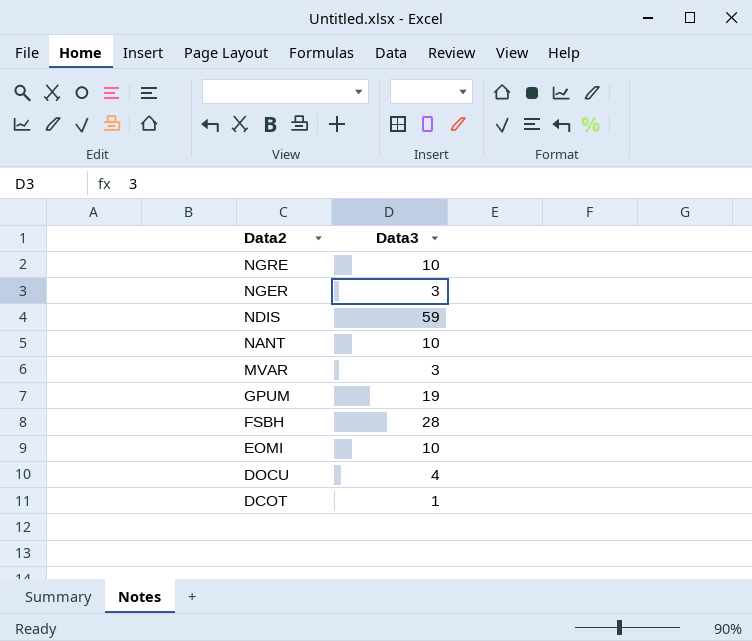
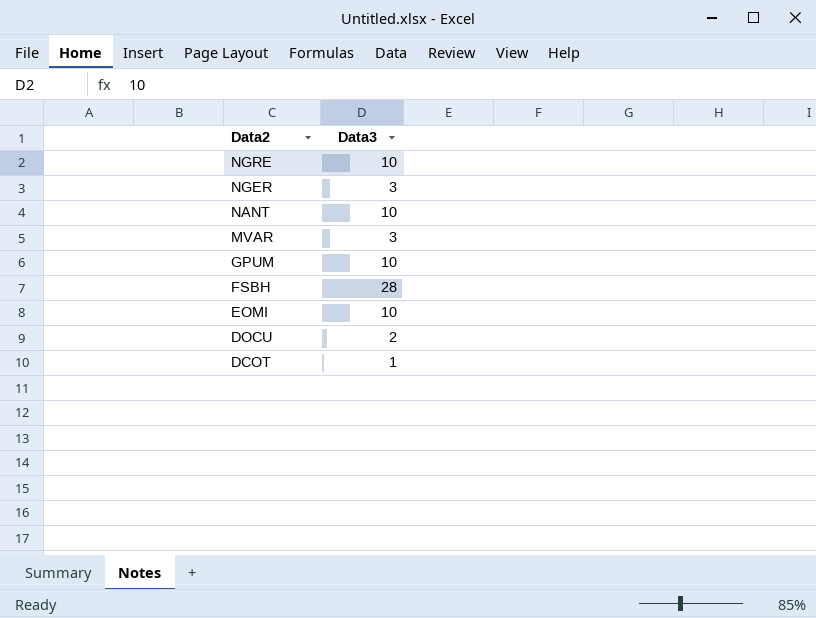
row NDIS: 59 -> none
GPUM | Data3: 19 -> 10
DOCU | Data3: 4 -> 2

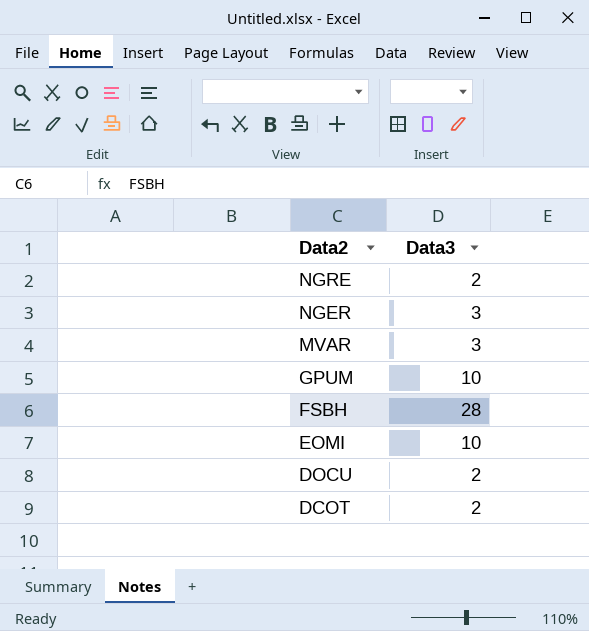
row NANT: 10 -> none
NGRE | Data3: 10 -> 2
DCOT | Data3: 1 -> 2

